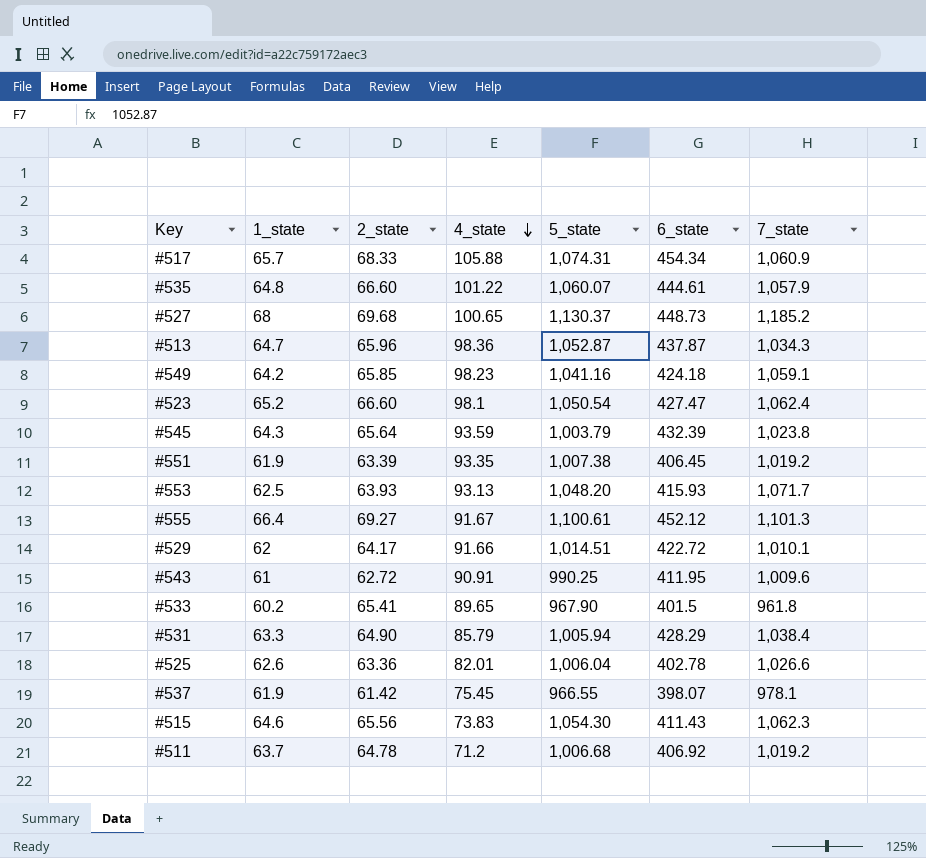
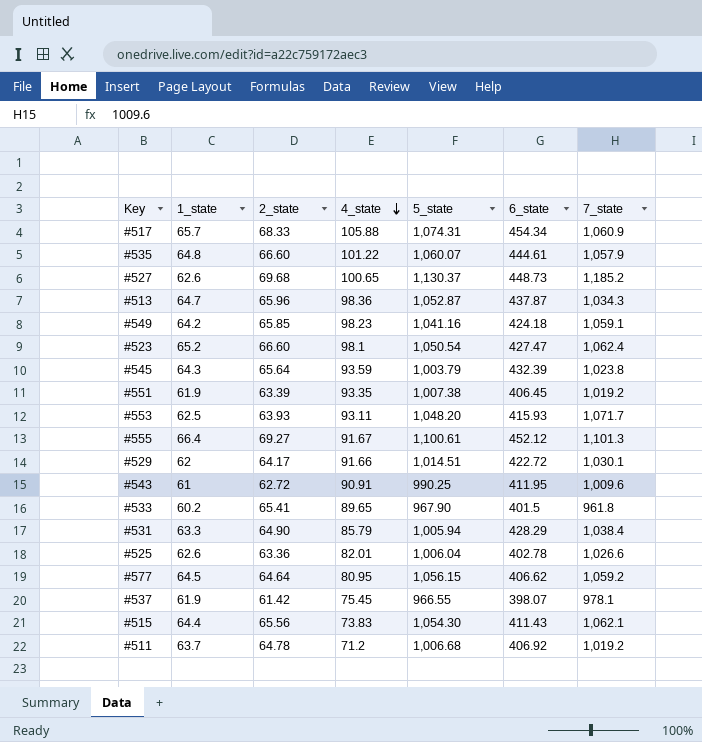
#527 | 1_state: 68 -> 62.6
#553 | 4_state: 93.13 -> 93.11
#529 | 7_state: 1,010.1 -> 1,030.1
row #577: none -> 64.5 | 64.64 | 80.95 | 1,056.15 | 406.62 | 1,059.2
#515 | 1_state: 64.6 -> 64.4
#515 | 7_state: 1,062.3 -> 1,062.1

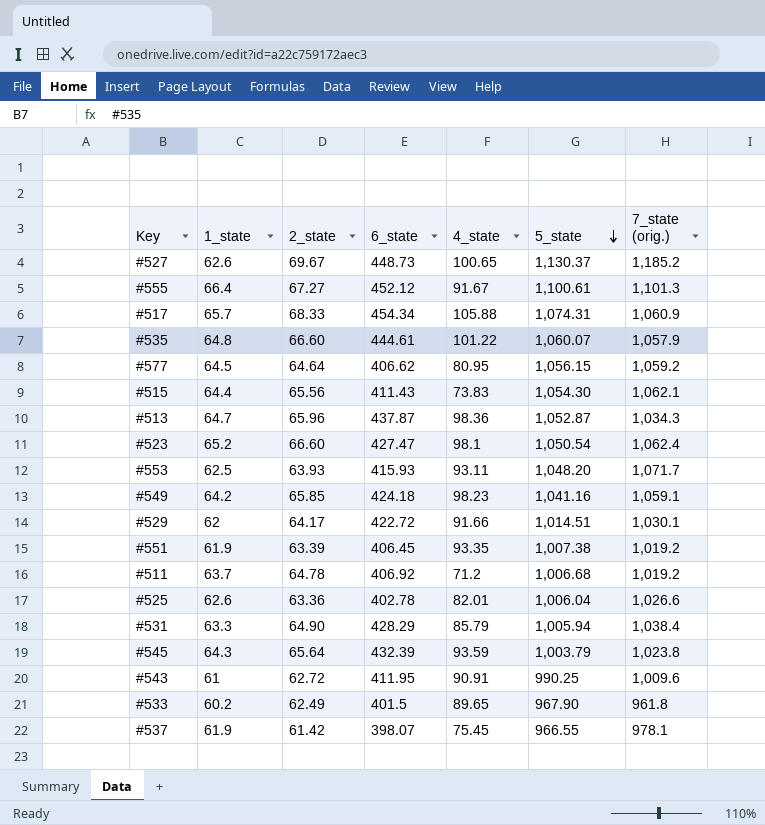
row order: 4_state descending -> 5_state descending
column 6_state | position: 6 -> 4
column name: 7_state -> 7_state (orig.)
#527 | 2_state: 69.68 -> 69.67
#555 | 2_state: 69.27 -> 67.27
#533 | 2_state: 65.41 -> 62.49

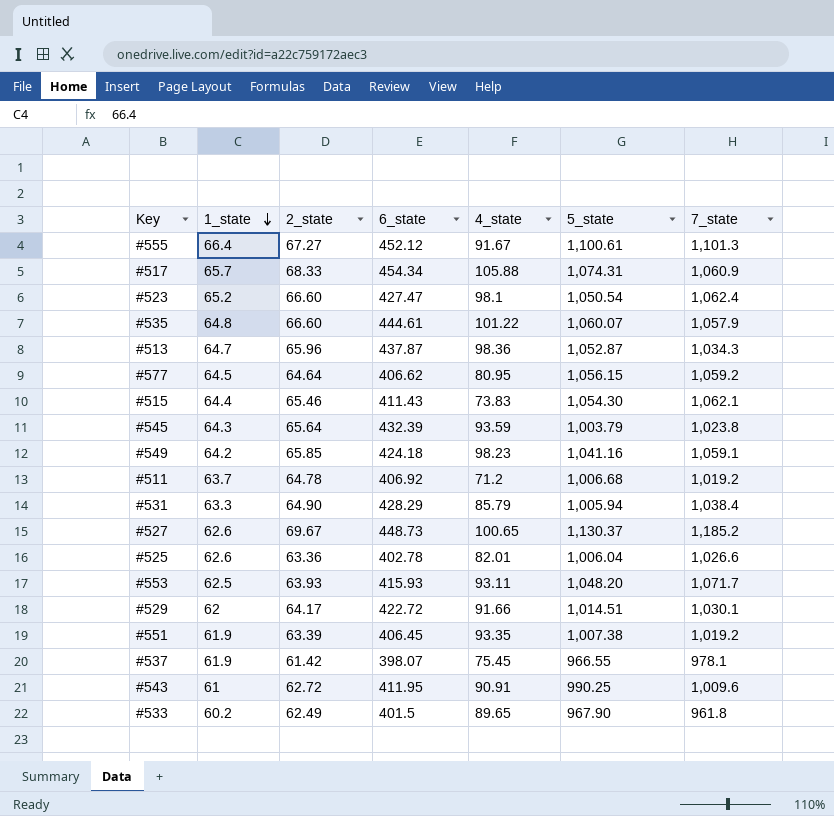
row order: 5_state descending -> 1_state descending
column name: 7_state (orig.) -> 7_state
#515 | 2_state: 65.56 -> 65.46

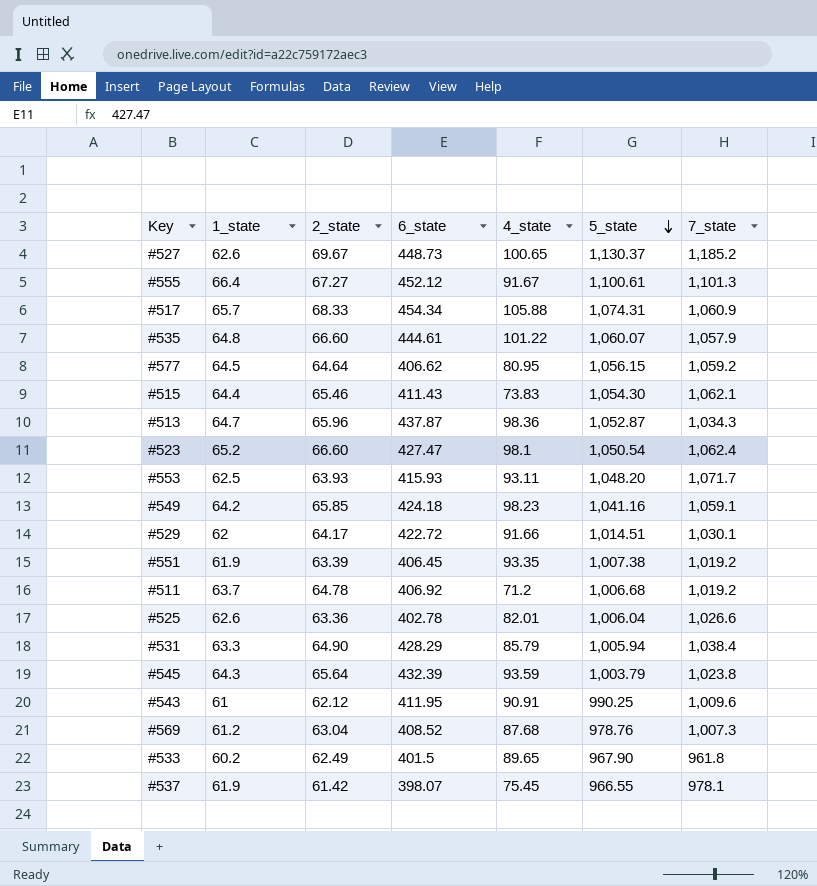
row order: 1_state descending -> 5_state descending
#543 | 2_state: 62.72 -> 62.12
row #569: none -> 61.2 | 63.04 | 408.52 | 87.68 | 978.76 | 1,007.3

